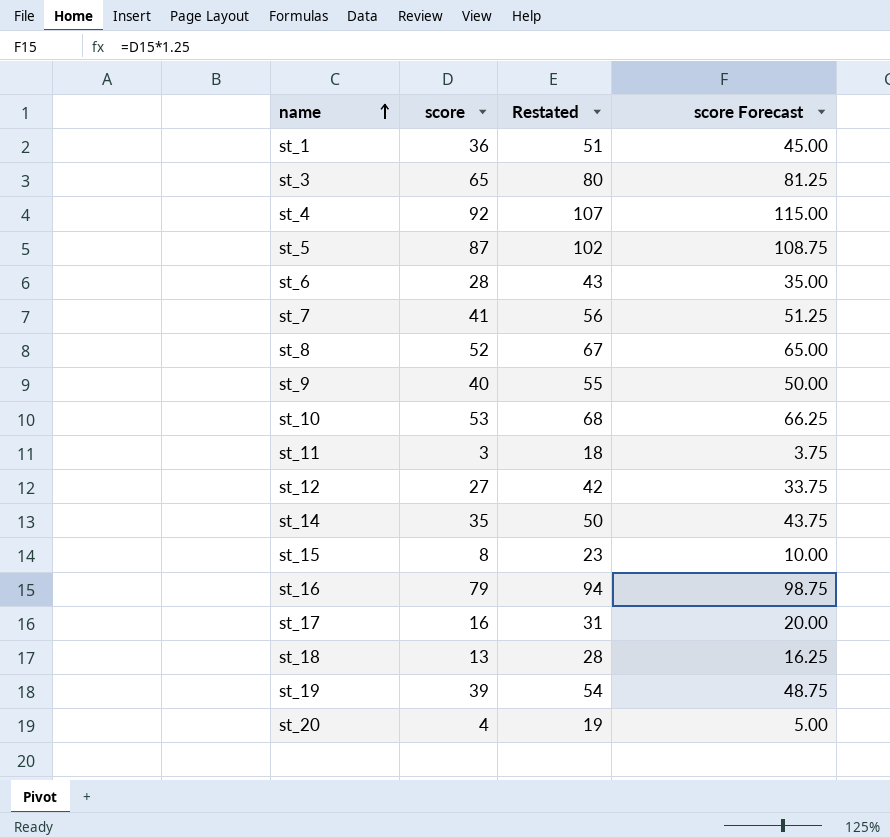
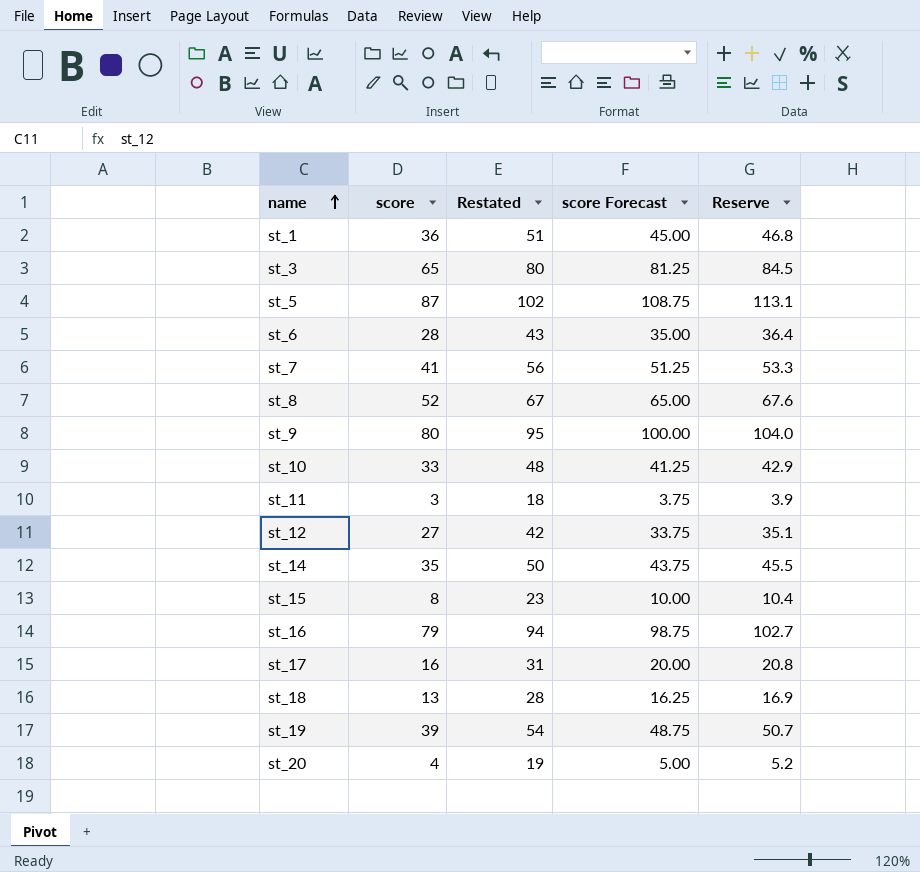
column Reserve | formula: none -> [score] * 1.3
row st_4: 92 | 107 | 115.00 -> none
st_9 | score: 40 -> 80
st_9 | Restated: 55 -> 95
st_9 | score Forecast: 50.00 -> 100.00
st_10 | score: 53 -> 33
st_10 | Restated: 68 -> 48
st_10 | score Forecast: 66.25 -> 41.25

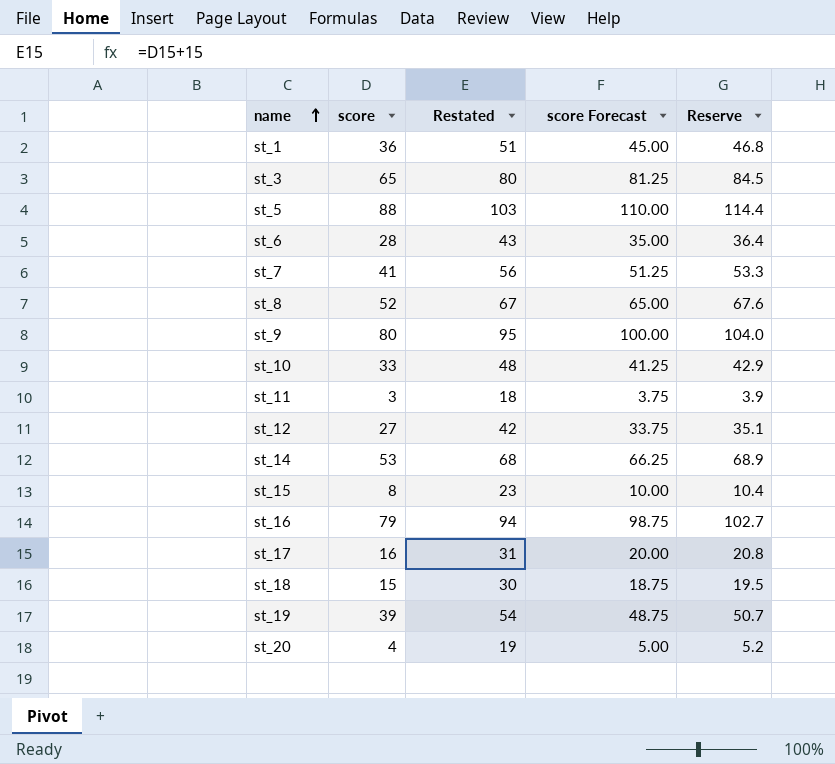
st_5 | score: 87 -> 88
st_5 | Restated: 102 -> 103
st_5 | score Forecast: 108.75 -> 110.00
st_5 | Reserve: 113.1 -> 114.4
st_14 | score: 35 -> 53
st_14 | Restated: 50 -> 68
st_14 | score Forecast: 43.75 -> 66.25
st_14 | Reserve: 45.5 -> 68.9
st_18 | score: 13 -> 15
st_18 | Restated: 28 -> 30
st_18 | score Forecast: 16.25 -> 18.75
st_18 | Reserve: 16.9 -> 19.5

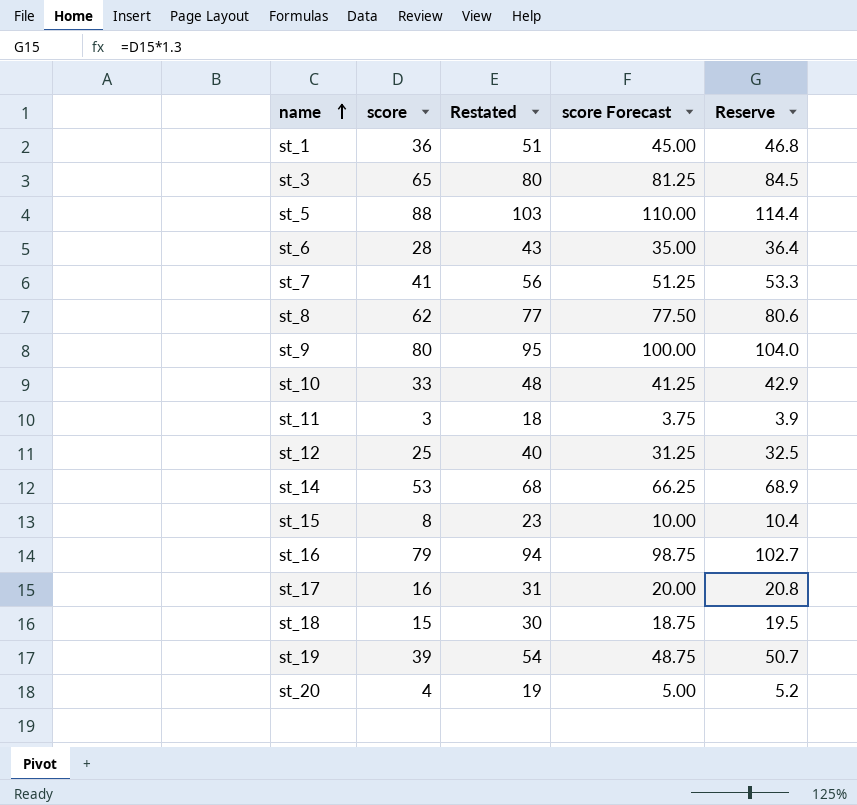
st_8 | score: 52 -> 62
st_8 | Restated: 67 -> 77
st_8 | score Forecast: 65.00 -> 77.50
st_8 | Reserve: 67.6 -> 80.6
st_12 | score: 27 -> 25
st_12 | Restated: 42 -> 40
st_12 | score Forecast: 33.75 -> 31.25
st_12 | Reserve: 35.1 -> 32.5

